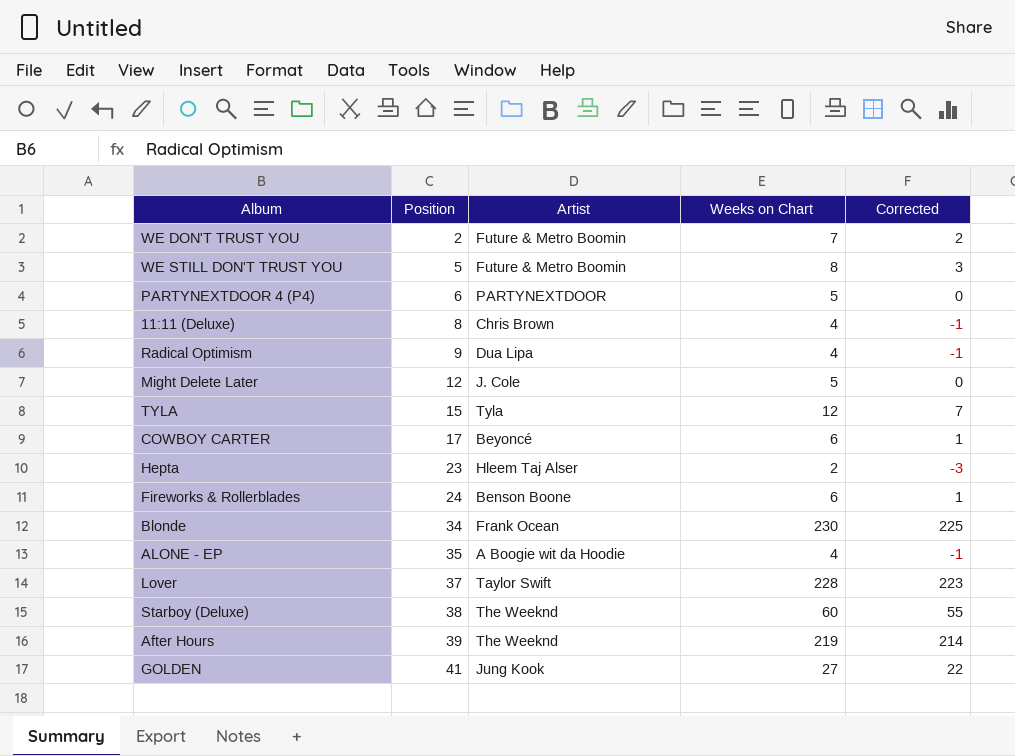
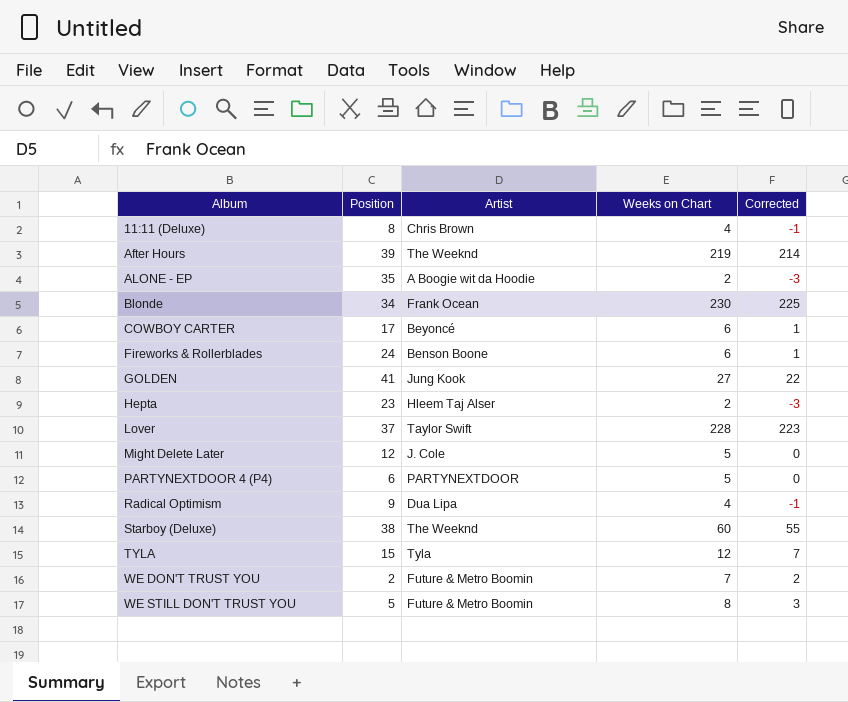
row order: Position ascending -> Album ascending
ALONE - EP | Weeks on Chart: 4 -> 2
ALONE - EP | Corrected: -1 -> -3

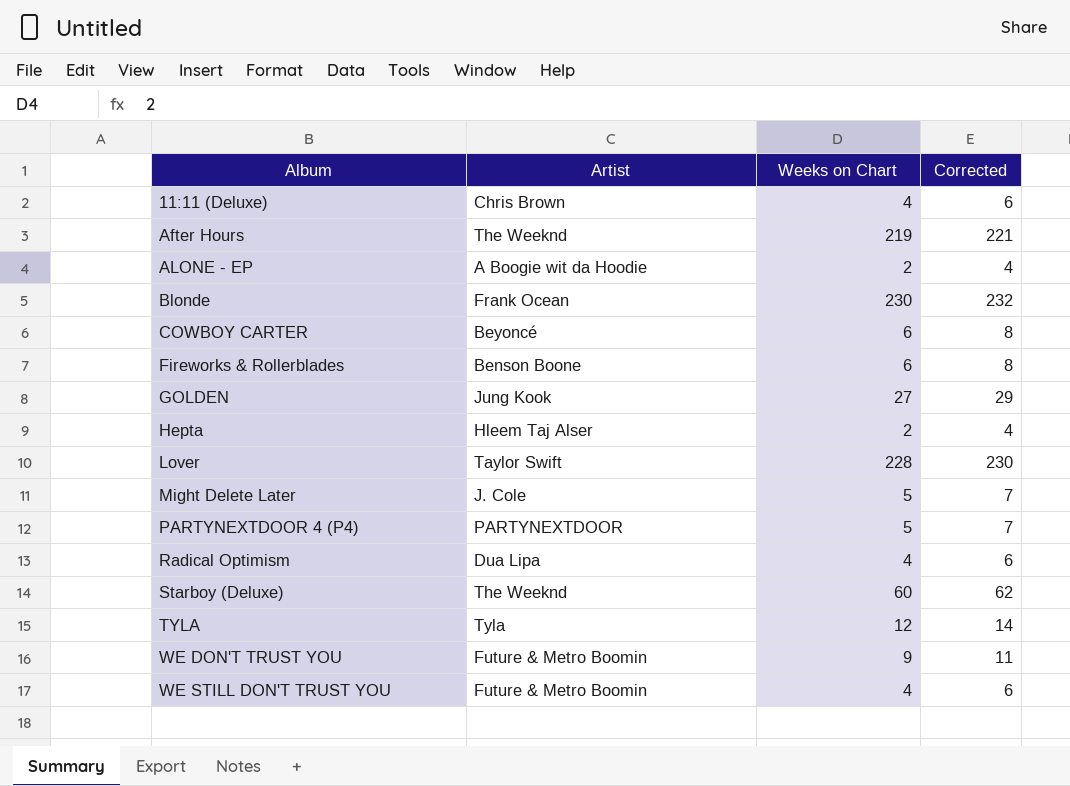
column Position | position: 2 -> none
column Corrected | formula: [Weeks on Chart] - 5 -> [Weeks on Chart] + 2
WE DON'T TRUST YOU | Weeks on Chart: 7 -> 9
WE STILL DON'T TRUST YOU | Weeks on Chart: 8 -> 4

